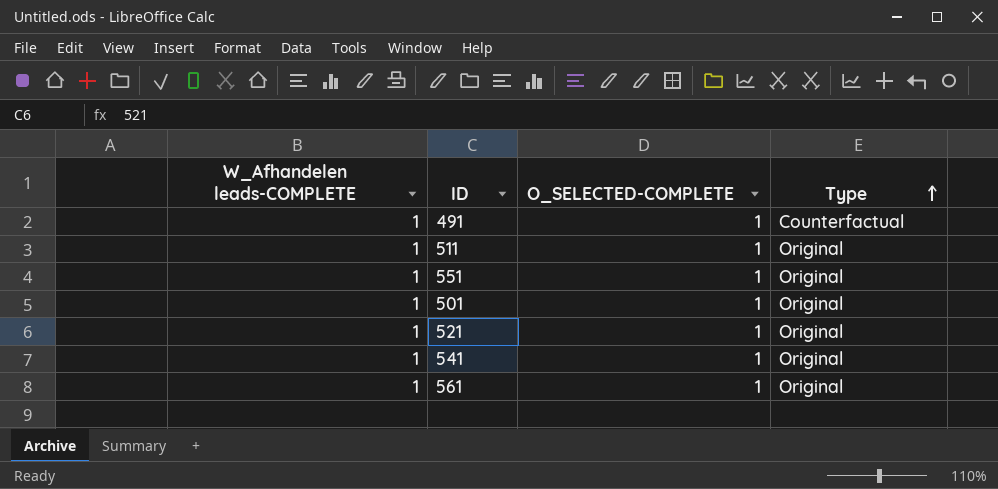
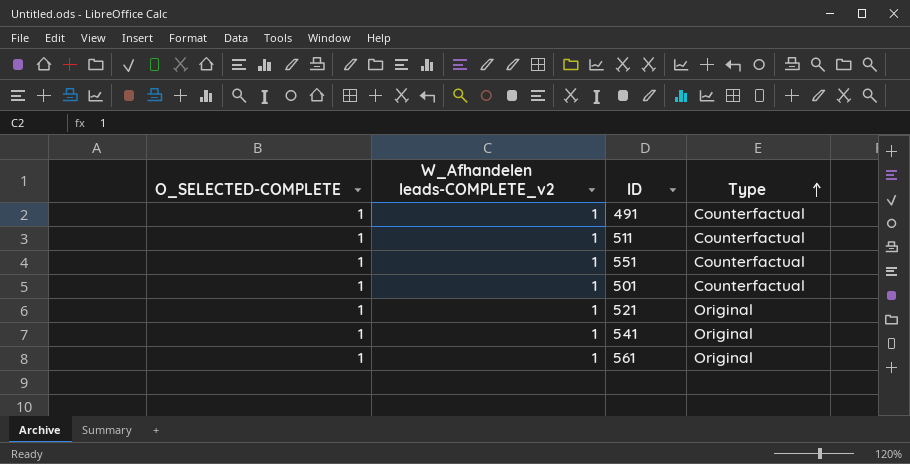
column O_SELECTED-COMPLETE | position: 3 -> 1
column name: W_Afhandelen leads-COMPLETE -> W_Afhandelen leads-COMPLETE_v2
511 | Type: Original -> Counterfactual
551 | Type: Original -> Counterfactual
501 | Type: Original -> Counterfactual

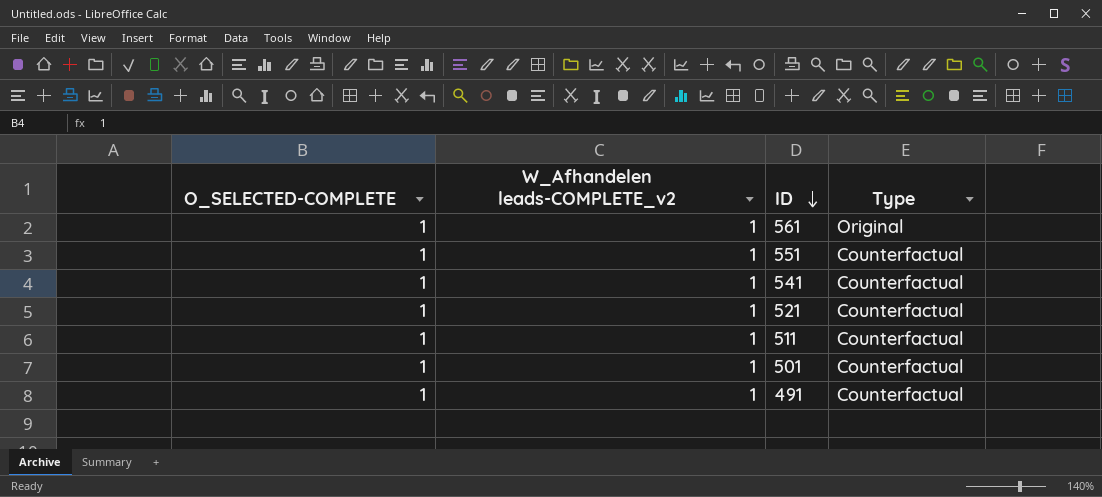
row order: Type ascending -> ID descending
541 | Type: Original -> Counterfactual
521 | Type: Original -> Counterfactual

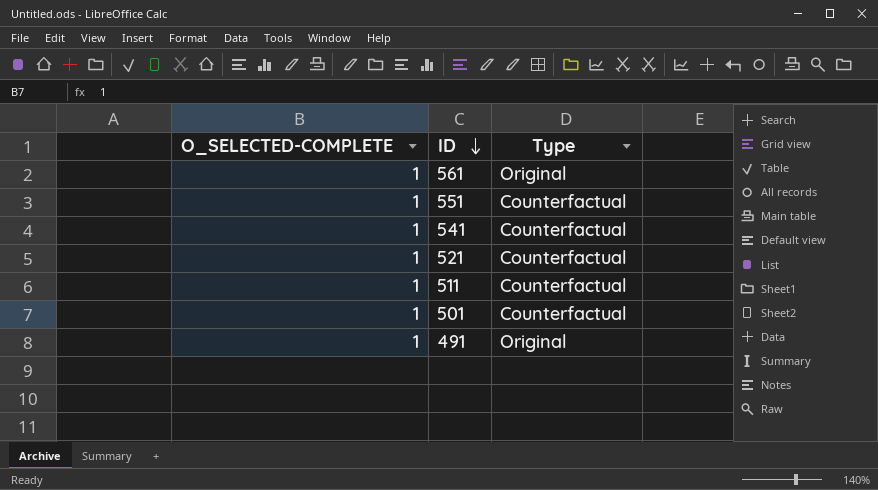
column W_Afhandelen leads-COMPLETE_v2 | position: 2 -> none
491 | Type: Counterfactual -> Original

